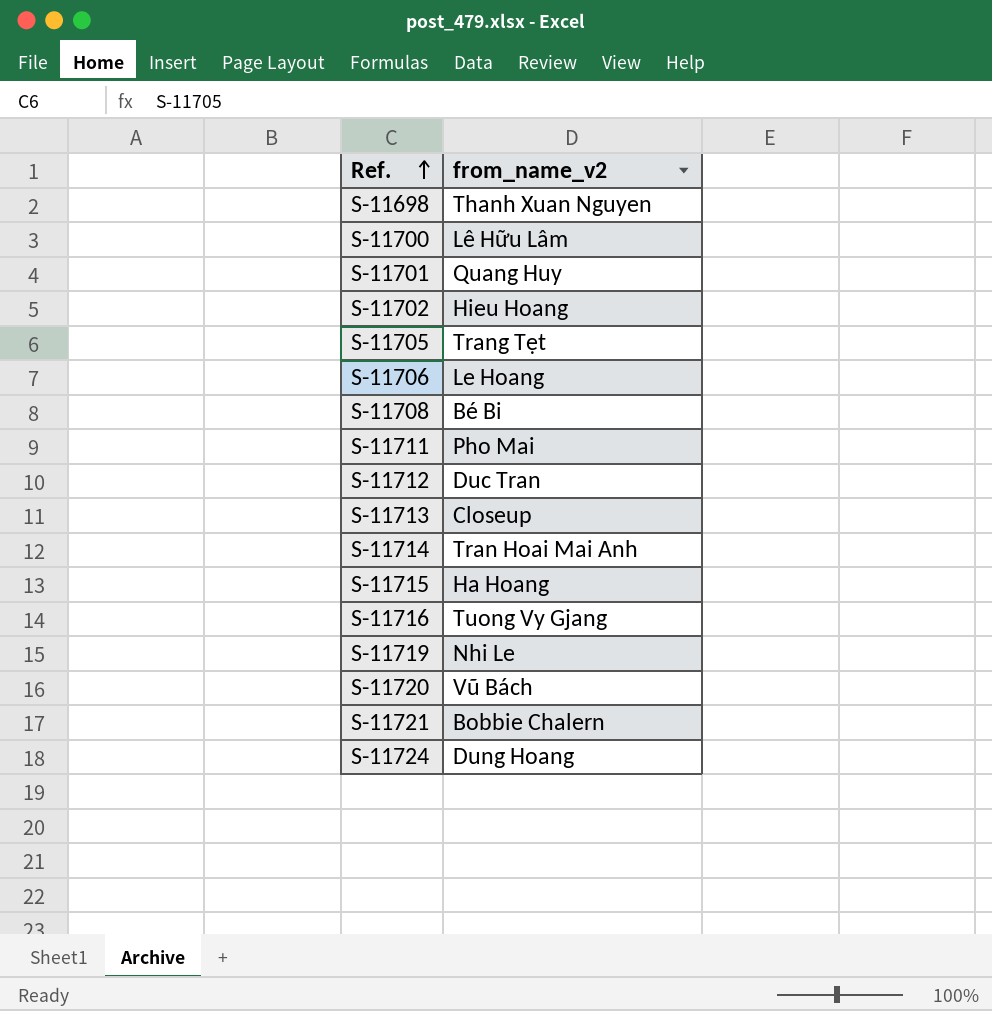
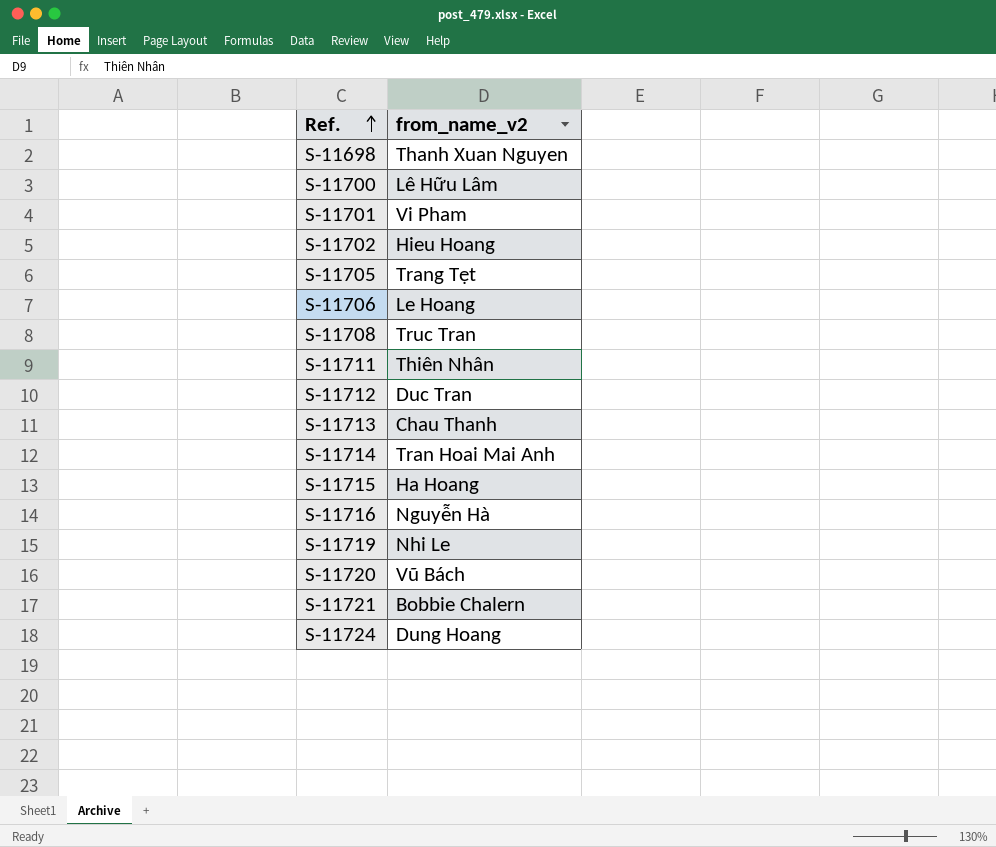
S-11701 | from_name_v2: Quang Huy -> Vi Pham
S-11708 | from_name_v2: Bé Bi -> Truc Tran
S-11711 | from_name_v2: Pho Mai -> Thiên Nhân
S-11713 | from_name_v2: Closeup -> Chau Thanh
S-11716 | from_name_v2: Tuong Vy Gjang -> Nguyễn Hà

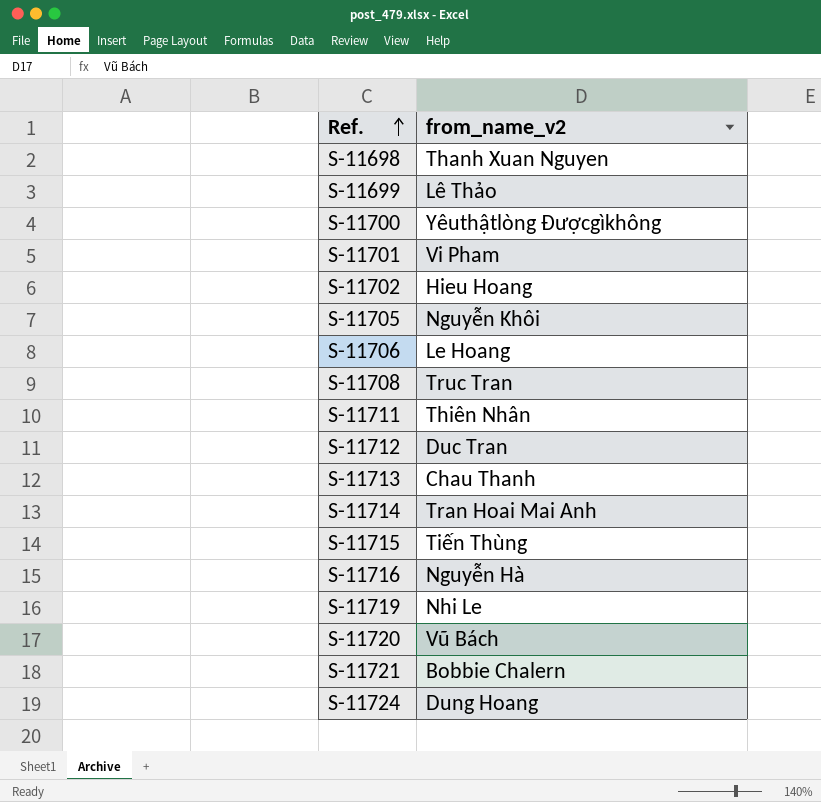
row S-11699: none -> Lê Thảo
S-11700 | from_name_v2: Lê Hữu Lâm -> Yêuthậtlòng Đượcgìkhông
S-11705 | from_name_v2: Trang Tẹt -> Nguyễn Khôi
S-11715 | from_name_v2: Ha Hoang -> Tiến Thùng

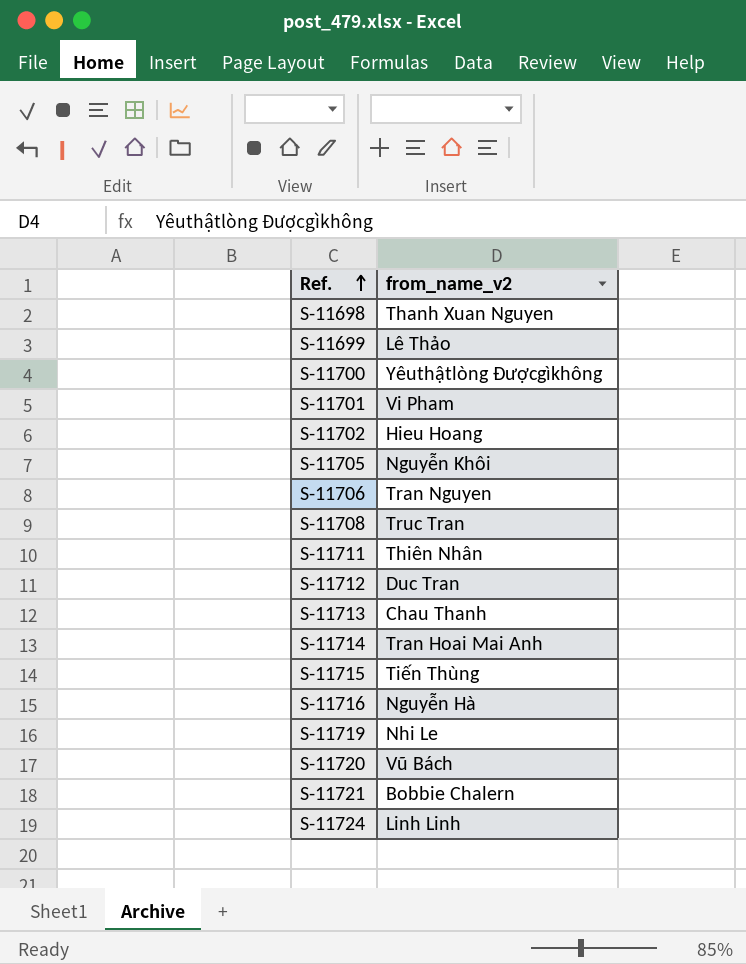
S-11706 | from_name_v2: Le Hoang -> Tran Nguyen
S-11724 | from_name_v2: Dung Hoang -> Linh Linh

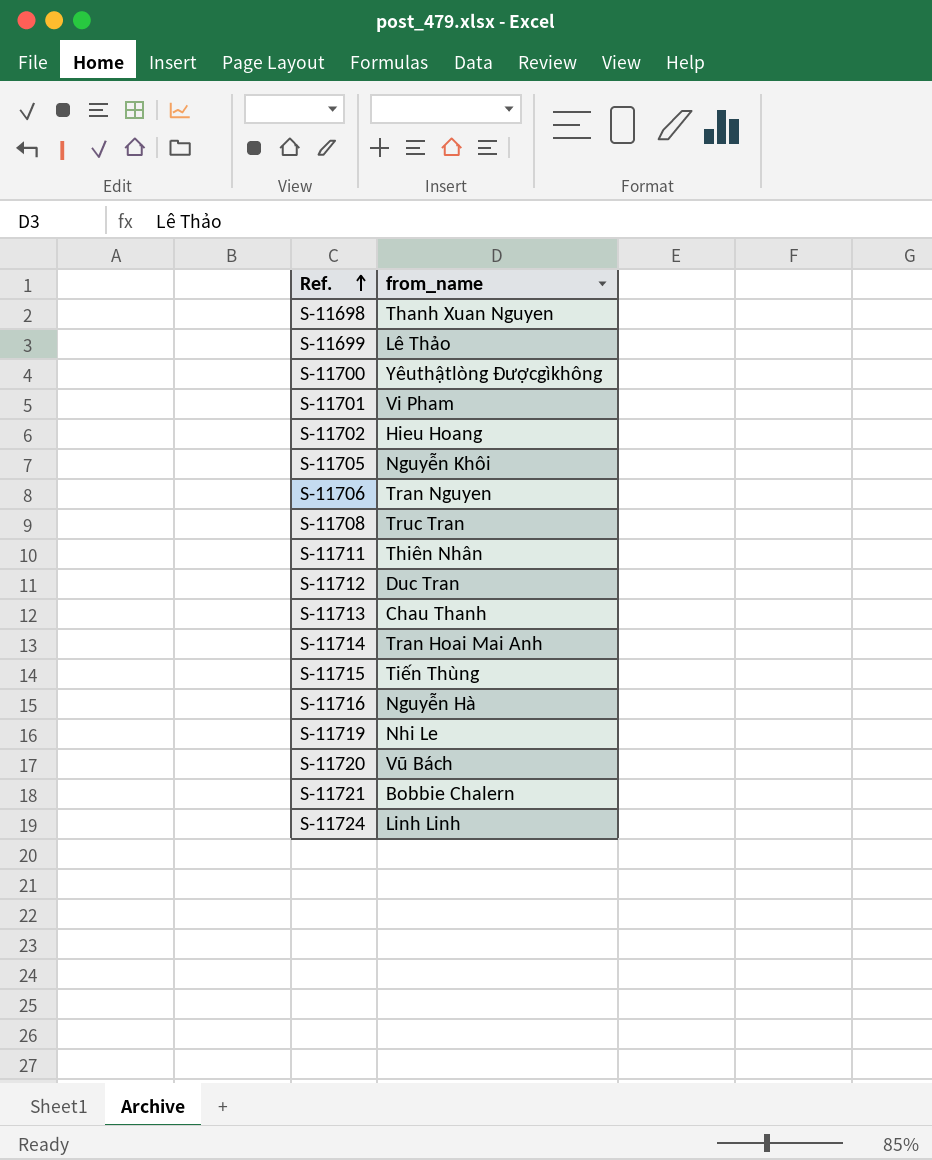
column name: from_name_v2 -> from_name

